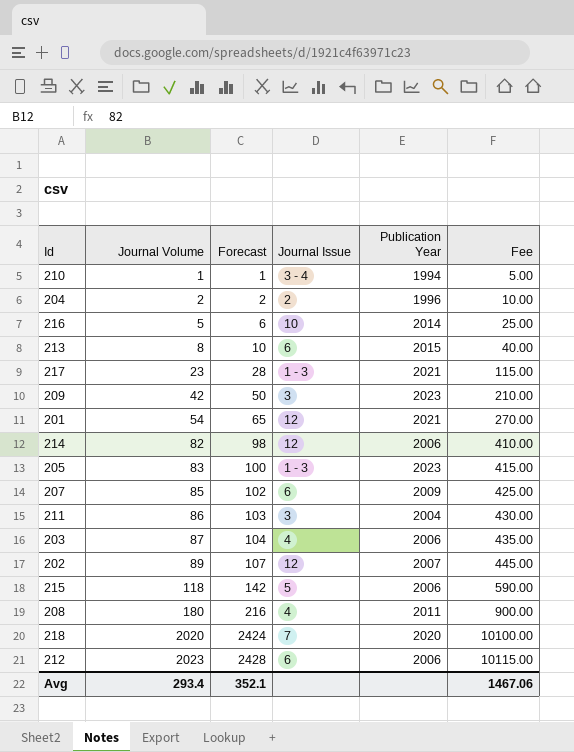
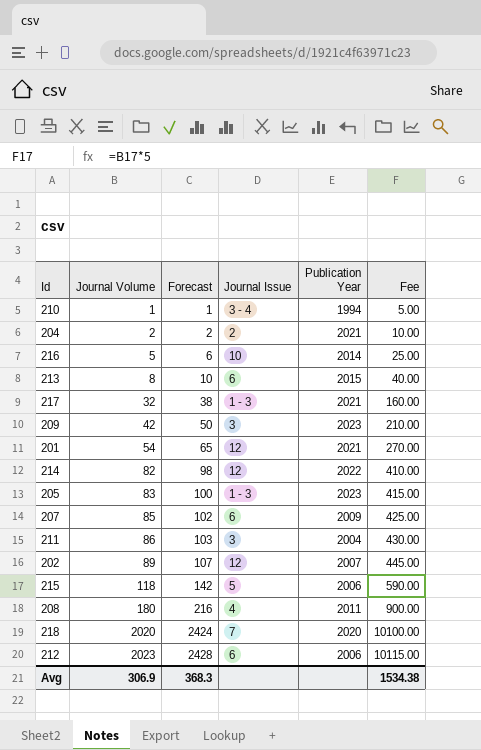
row 203: 87 | 104 | 4 | 2006 | 435.00 -> none
204 | Publication Year: 1996 -> 2021
217 | Journal Volume: 23 -> 32
217 | Forecast: 28 -> 38
217 | Fee: 115.00 -> 160.00
214 | Publication Year: 2006 -> 2022
Avg | Journal Volume: 293.4 -> 306.9
Avg | Forecast: 352.1 -> 368.3
Avg | Fee: 1467.06 -> 1534.38

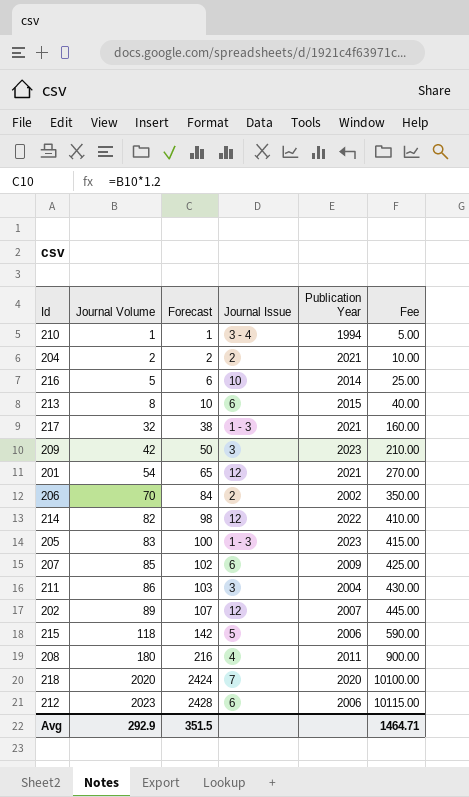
row 206: none -> 70 | 84 | 2 | 2002 | 350.00
Avg | Journal Volume: 306.9 -> 292.9
Avg | Forecast: 368.3 -> 351.5
Avg | Fee: 1534.38 -> 1464.71

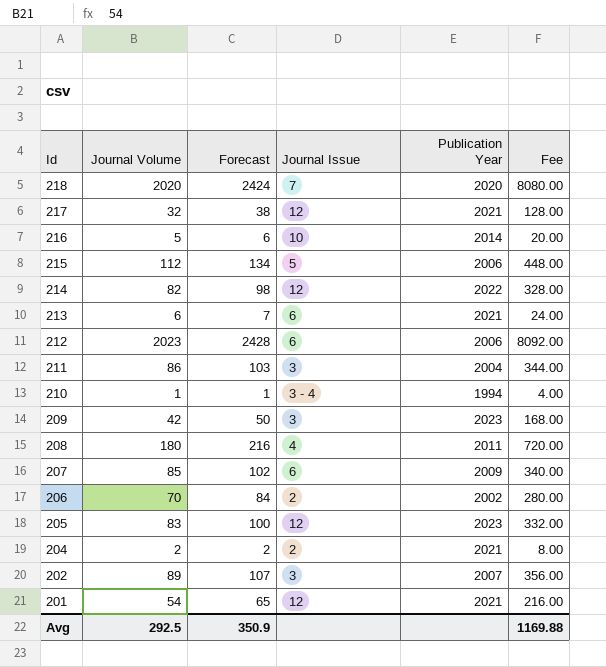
row order: Journal Volume ascending -> Id descending
column Fee | formula: [Journal Volume] * 5 -> [Journal Volume] * 4
217 | Journal Issue: 1 - 3 -> 12
215 | Journal Volume: 118 -> 112
215 | Forecast: 142 -> 134
213 | Journal Volume: 8 -> 6
213 | Forecast: 10 -> 7
213 | Publication Year: 2015 -> 2021
205 | Journal Issue: 1 - 3 -> 12
202 | Journal Issue: 12 -> 3
Avg | Journal Volume: 292.9 -> 292.5
Avg | Forecast: 351.5 -> 350.9
Avg | Fee: 1464.71 -> 1169.88

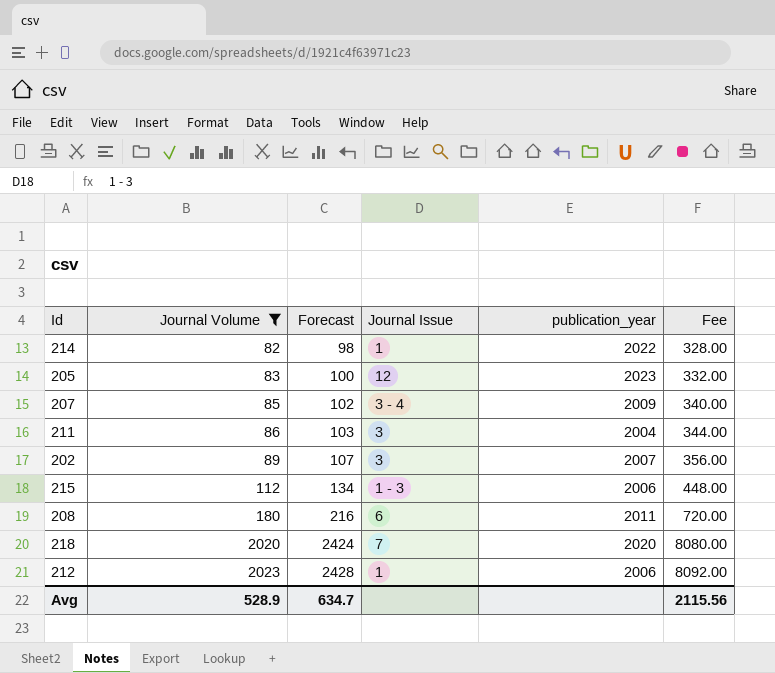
filter: none -> Journal Volume >= 82
row order: Id descending -> Journal Volume ascending
column name: Publication Year -> publication_year
214 | Journal Issue: 12 -> 1
207 | Journal Issue: 6 -> 3 - 4
215 | Journal Issue: 5 -> 1 - 3
208 | Journal Issue: 4 -> 6
212 | Journal Issue: 6 -> 1
Avg | Journal Volume: 292.5 -> 528.9
Avg | Forecast: 350.9 -> 634.7
Avg | Fee: 1169.88 -> 2115.56

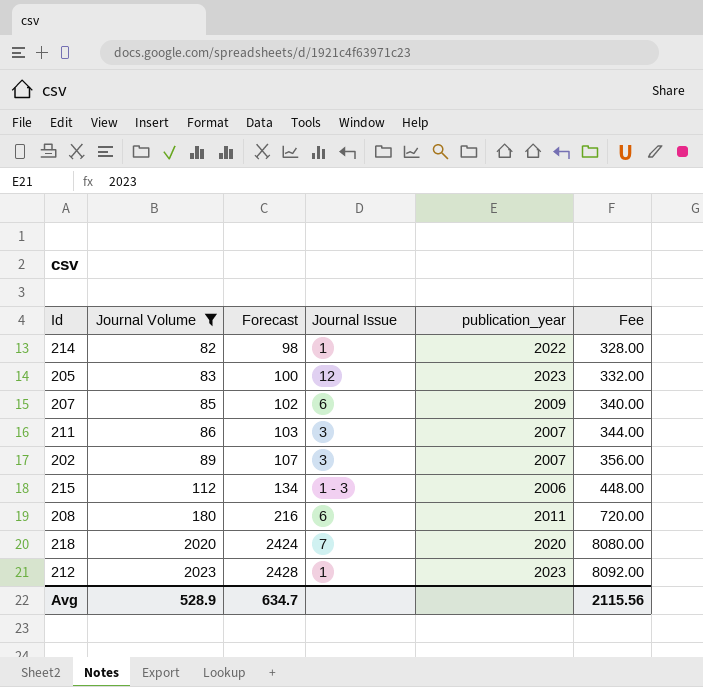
207 | Journal Issue: 3 - 4 -> 6
211 | publication_year: 2004 -> 2007
212 | publication_year: 2006 -> 2023

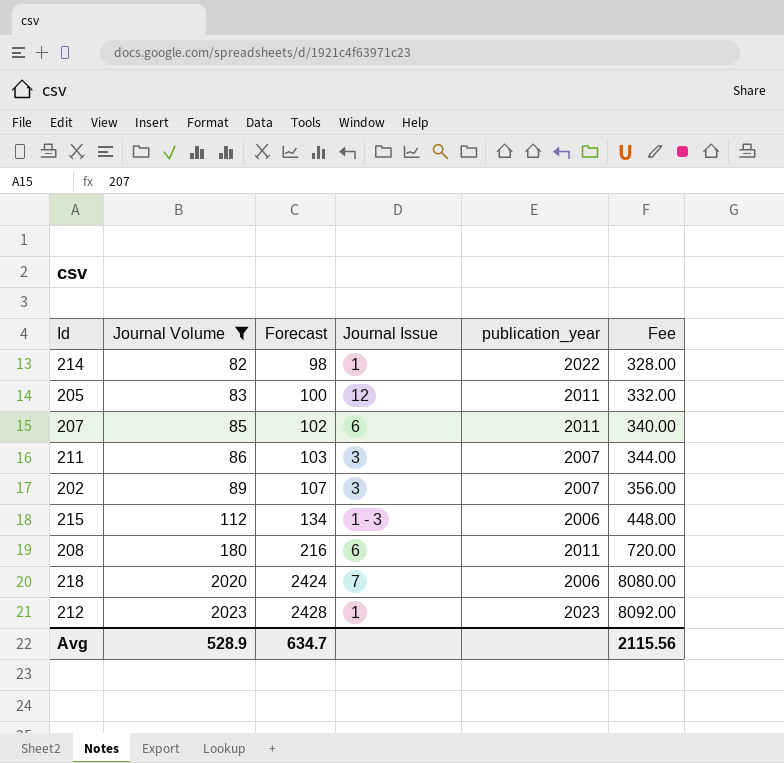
205 | publication_year: 2023 -> 2011
207 | publication_year: 2009 -> 2011
218 | publication_year: 2020 -> 2006

